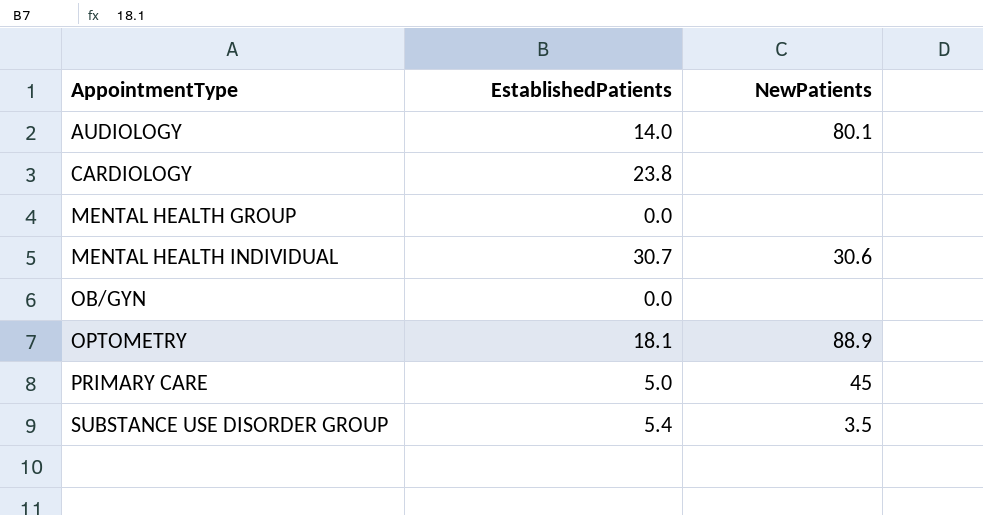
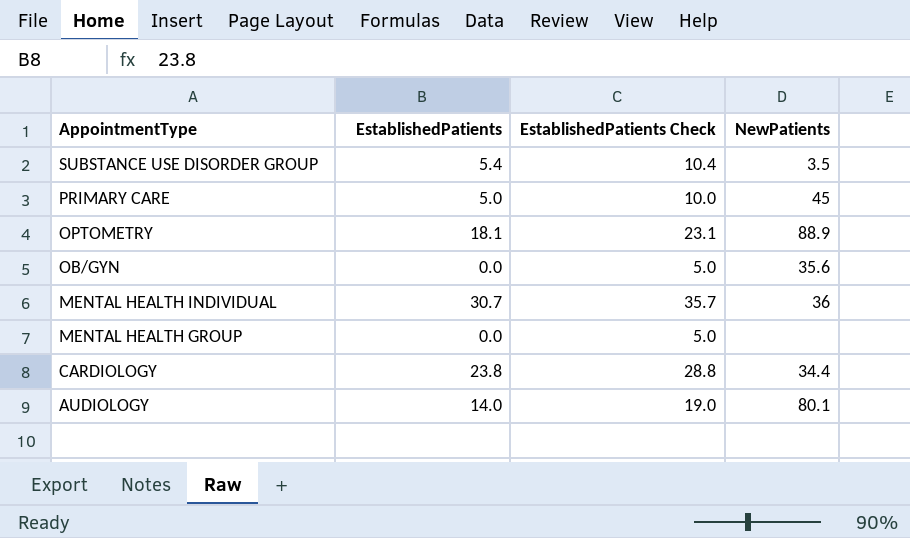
row order: AppointmentType ascending -> AppointmentType descending
column EstablishedPatients Check | formula: none -> [EstablishedPatients] + 5
OB/GYN | NewPatients: none -> 35.6
MENTAL HEALTH INDIVIDUAL | NewPatients: 30.6 -> 36
CARDIOLOGY | NewPatients: none -> 34.4

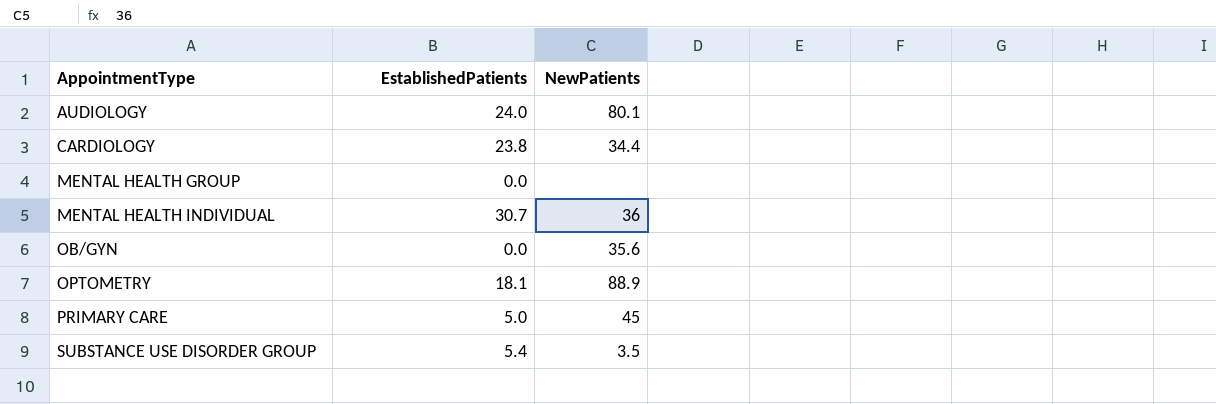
row order: AppointmentType descending -> AppointmentType ascending
column EstablishedPatients Check | formula: [EstablishedPatients] + 5 -> none
AUDIOLOGY | EstablishedPatients: 14.0 -> 24.0

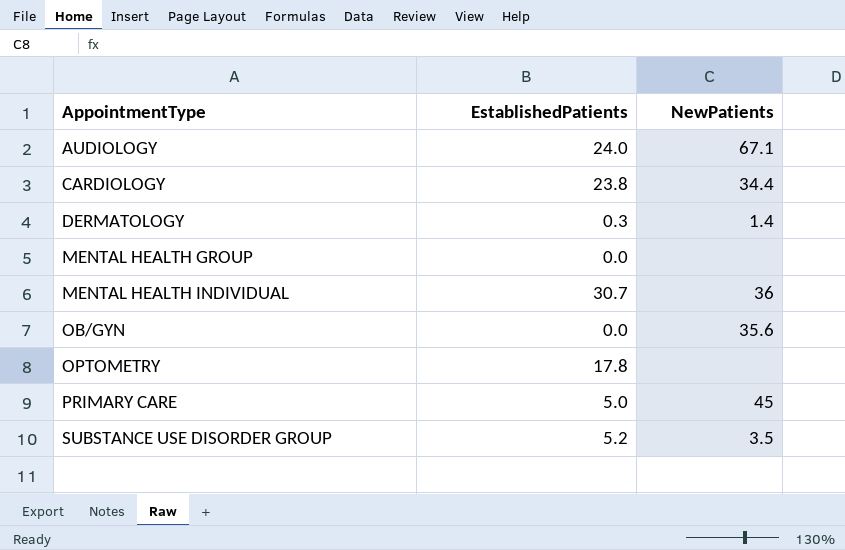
AUDIOLOGY | NewPatients: 80.1 -> 67.1
row DERMATOLOGY: none -> 0.3 | 1.4
OPTOMETRY | EstablishedPatients: 18.1 -> 17.8
OPTOMETRY | NewPatients: 88.9 -> none
SUBSTANCE USE DISORDER GROUP | EstablishedPatients: 5.4 -> 5.2

